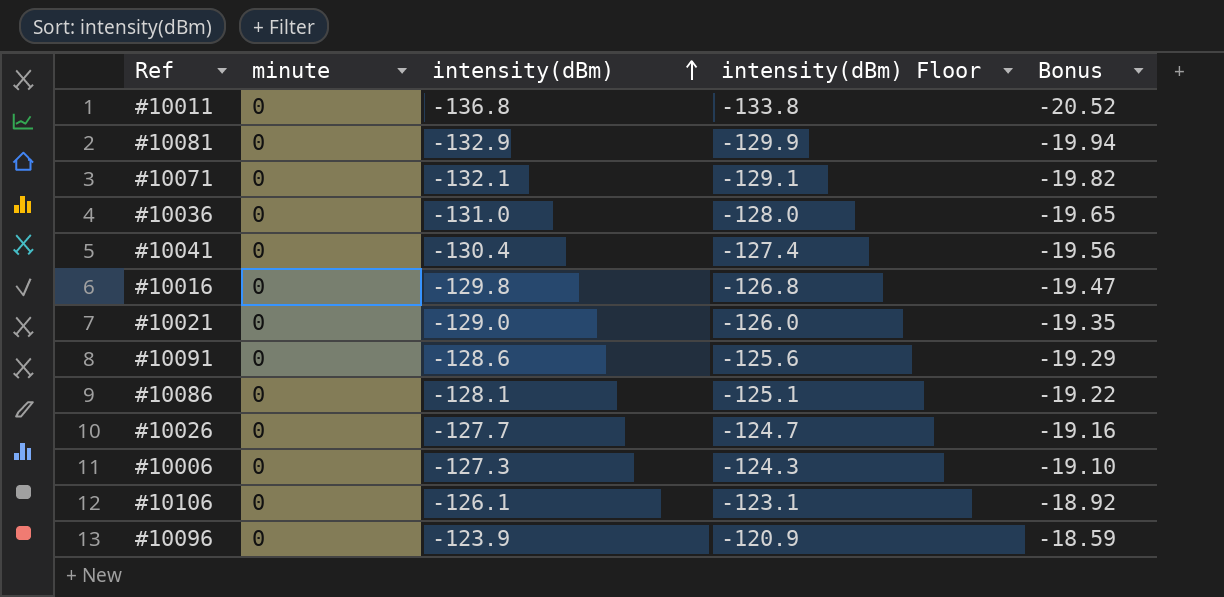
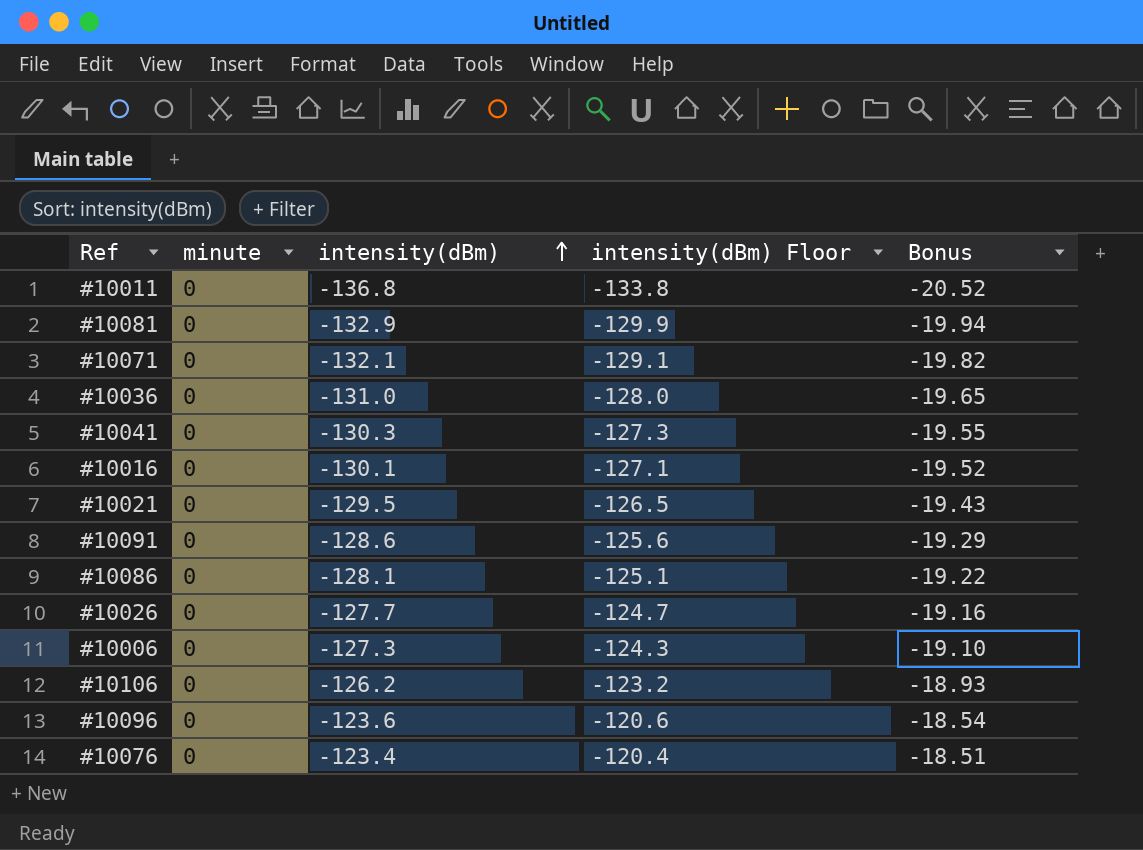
#10041 | intensity(dBm): -130.4 -> -130.3
#10041 | intensity(dBm) Floor: -127.4 -> -127.3
#10041 | Bonus: -19.56 -> -19.55
#10016 | intensity(dBm): -129.8 -> -130.1
#10016 | intensity(dBm) Floor: -126.8 -> -127.1
#10016 | Bonus: -19.47 -> -19.52
#10021 | intensity(dBm): -129.0 -> -129.5
#10021 | intensity(dBm) Floor: -126.0 -> -126.5
#10021 | Bonus: -19.35 -> -19.43
#10106 | intensity(dBm): -126.1 -> -126.2
#10106 | intensity(dBm) Floor: -123.1 -> -123.2
#10106 | Bonus: -18.92 -> -18.93
#10096 | intensity(dBm): -123.9 -> -123.6
#10096 | intensity(dBm) Floor: -120.9 -> -120.6
#10096 | Bonus: -18.59 -> -18.54
row #10076: none -> 0 | -123.4 | -120.4 | -18.51

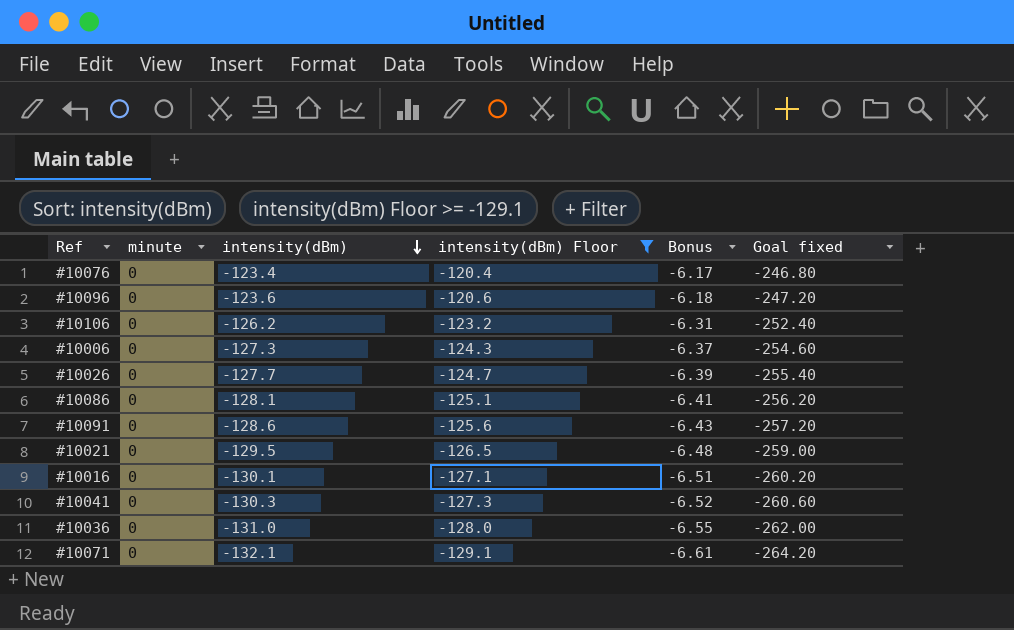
filter: none -> intensity(dBm) Floor >= -129.1
row order: intensity(dBm) ascending -> intensity(dBm) descending
column Bonus | formula: [intensity(dBm)] * 0.15 -> [intensity(dBm)] * 0.05
column Goal fixed | formula: none -> [intensity(dBm)] * 2

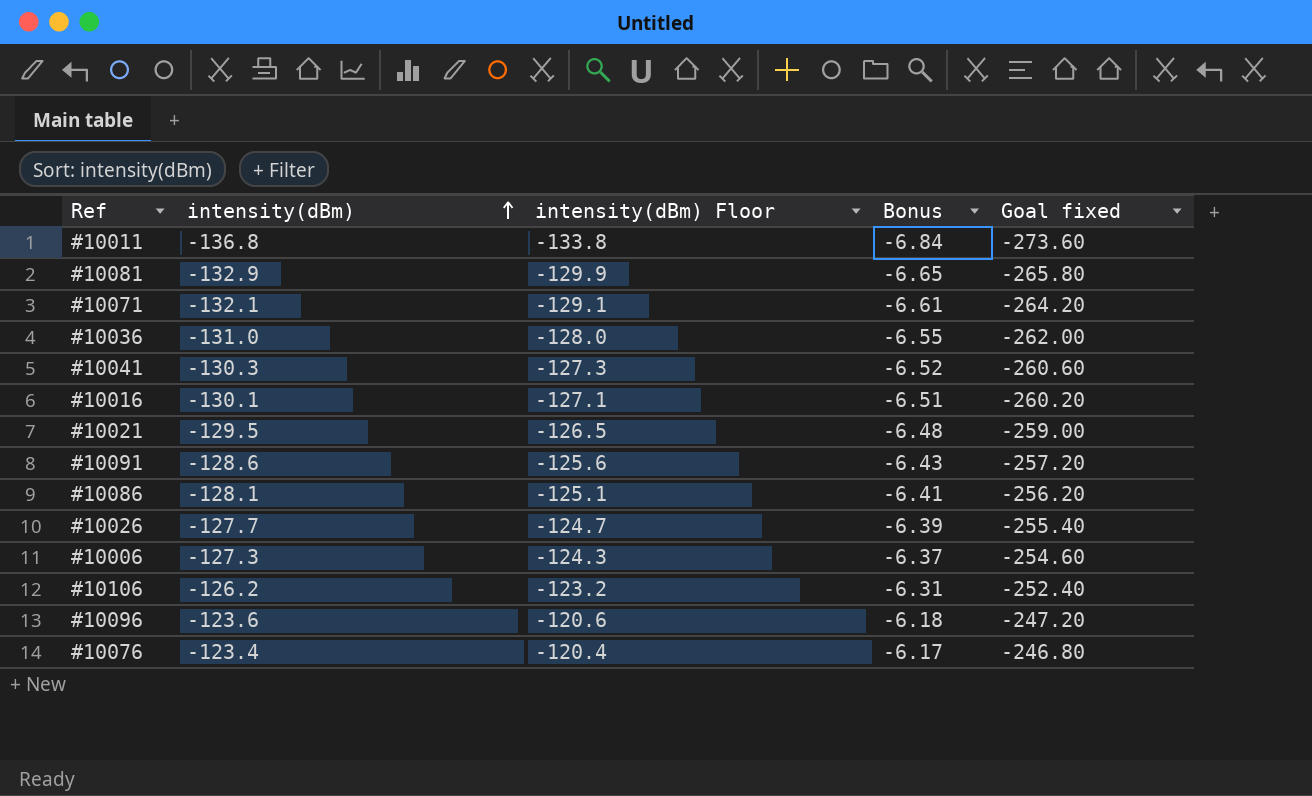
filter: intensity(dBm) Floor >= -129.1 -> none
row order: intensity(dBm) descending -> intensity(dBm) ascending
column minute | position: 2 -> none

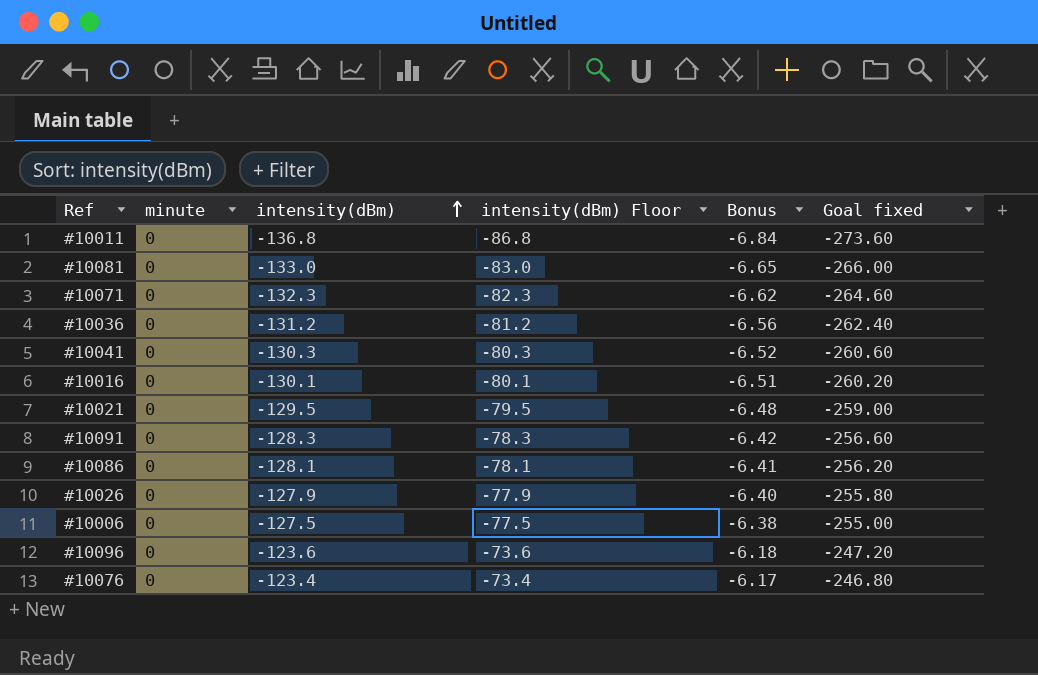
column minute | position: none -> 2
column intensity(dBm) Floor | formula: [intensity(dBm)] + 3 -> [intensity(dBm)] + 50
row #10106: -126.2 | -123.2 | -6.31 | -252.40 -> none
#10081 | intensity(dBm): -132.9 -> -133.0
#10081 | Goal fixed: -265.80 -> -266.00
#10071 | intensity(dBm): -132.1 -> -132.3
#10071 | Bonus: -6.61 -> -6.62
#10071 | Goal fixed: -264.20 -> -264.60
#10036 | intensity(dBm): -131.0 -> -131.2
#10036 | Bonus: -6.55 -> -6.56
#10036 | Goal fixed: -262.00 -> -262.40
#10091 | intensity(dBm): -128.6 -> -128.3
#10091 | Bonus: -6.43 -> -6.42
#10091 | Goal fixed: -257.20 -> -256.60
#10026 | intensity(dBm): -127.7 -> -127.9
#10026 | Bonus: -6.39 -> -6.40
#10026 | Goal fixed: -255.40 -> -255.80
#10006 | intensity(dBm): -127.3 -> -127.5
#10006 | Bonus: -6.37 -> -6.38
#10006 | Goal fixed: -254.60 -> -255.00

